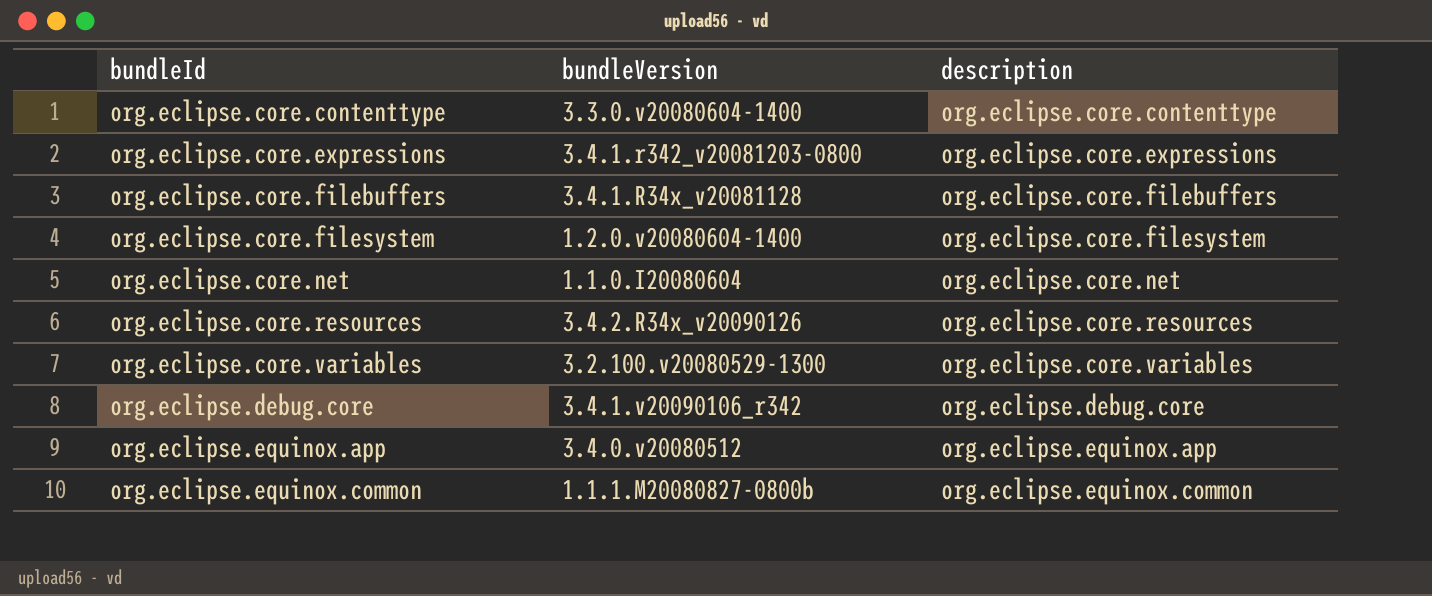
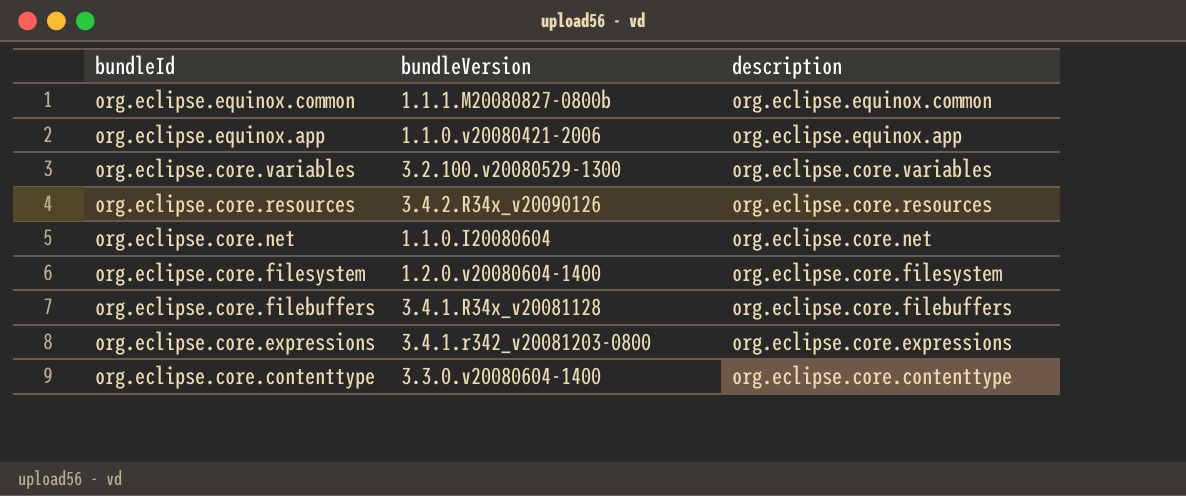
row order: bundleId ascending -> bundleId descending
row org.eclipse.debug.core: 3.4.1.v20090106_r342 | org.eclipse.debug.core -> none
org.eclipse.equinox.app | bundleVersion: 3.4.0.v20080512 -> 1.1.0.v20080421-2006

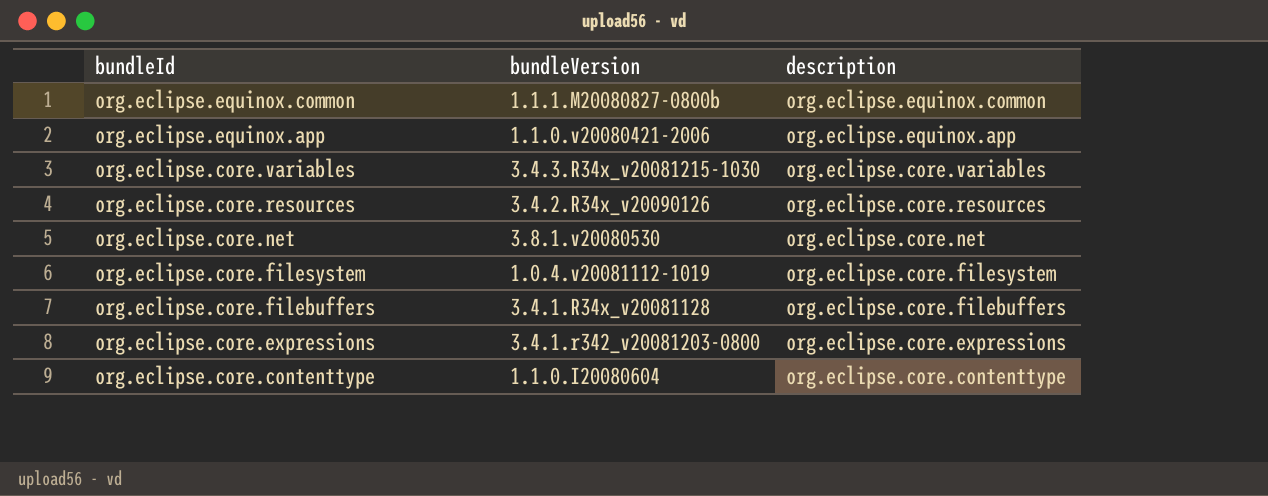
org.eclipse.core.variables | bundleVersion: 3.2.100.v20080529-1300 -> 3.4.3.R34x_v20081215-1030
org.eclipse.core.net | bundleVersion: 1.1.0.I20080604 -> 3.8.1.v20080530
org.eclipse.core.filesystem | bundleVersion: 1.2.0.v20080604-1400 -> 1.0.4.v20081112-1019
org.eclipse.core.contenttype | bundleVersion: 3.3.0.v20080604-1400 -> 1.1.0.I20080604

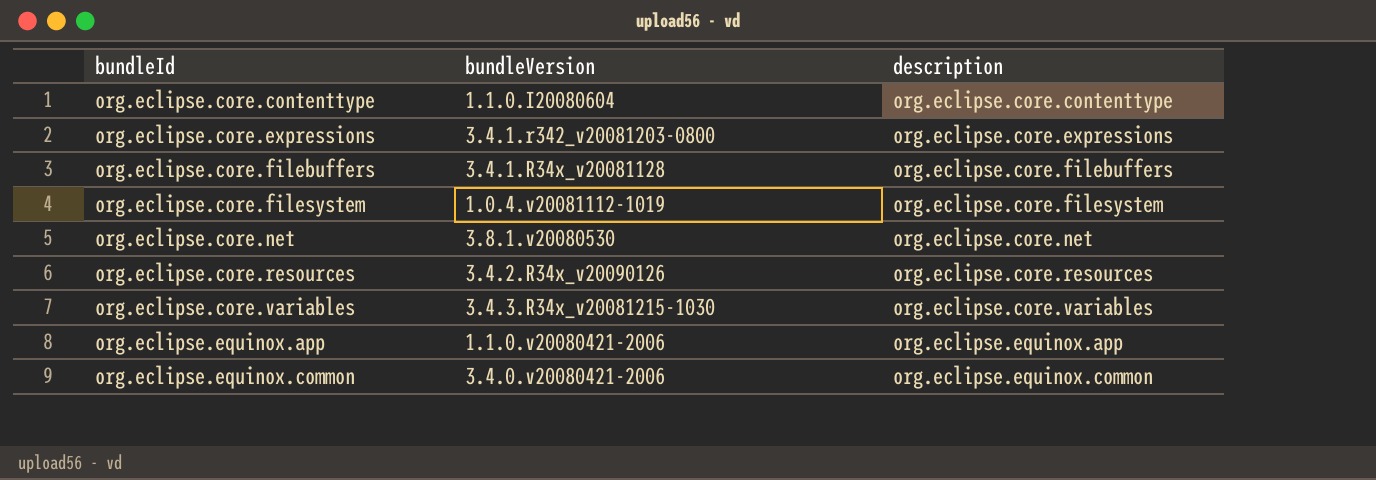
row order: bundleId descending -> bundleId ascending
org.eclipse.equinox.common | bundleVersion: 1.1.1.M20080827-0800b -> 3.4.0.v20080421-2006

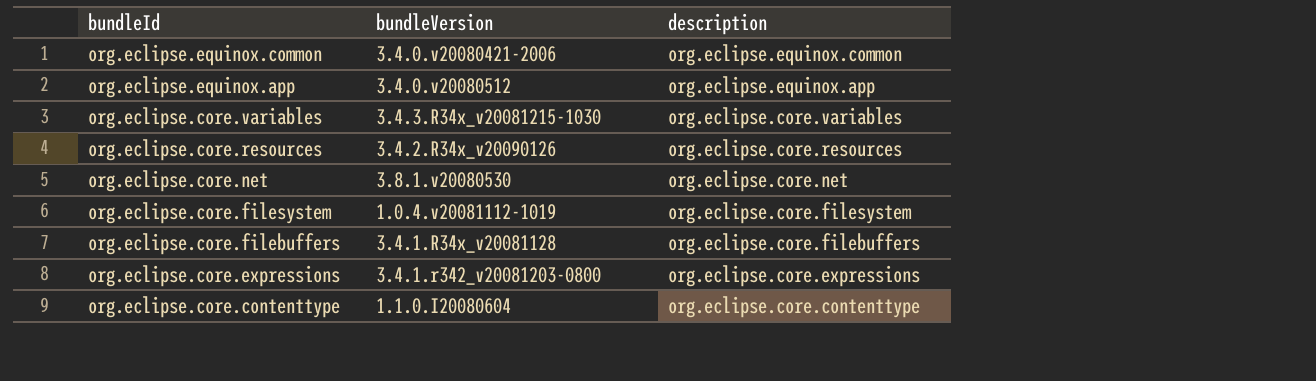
row order: bundleId ascending -> bundleId descending
org.eclipse.equinox.app | bundleVersion: 1.1.0.v20080421-2006 -> 3.4.0.v20080512

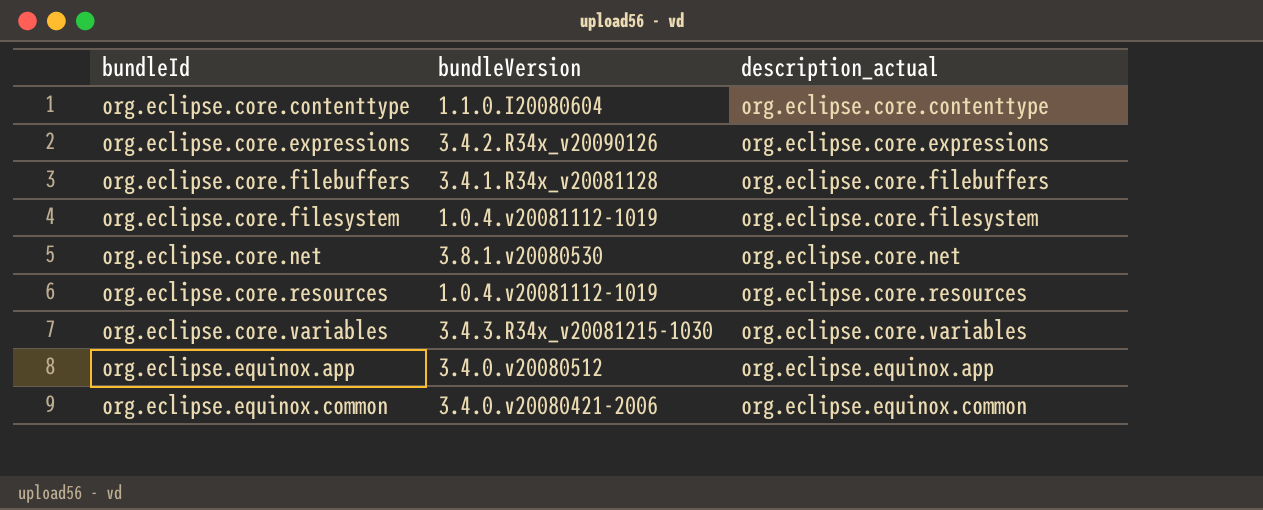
row order: bundleId descending -> bundleId ascending
column name: description -> description_actual
org.eclipse.core.expressions | bundleVersion: 3.4.1.r342_v20081203-0800 -> 3.4.2.R34x_v20090126
org.eclipse.core.resources | bundleVersion: 3.4.2.R34x_v20090126 -> 1.0.4.v20081112-1019

